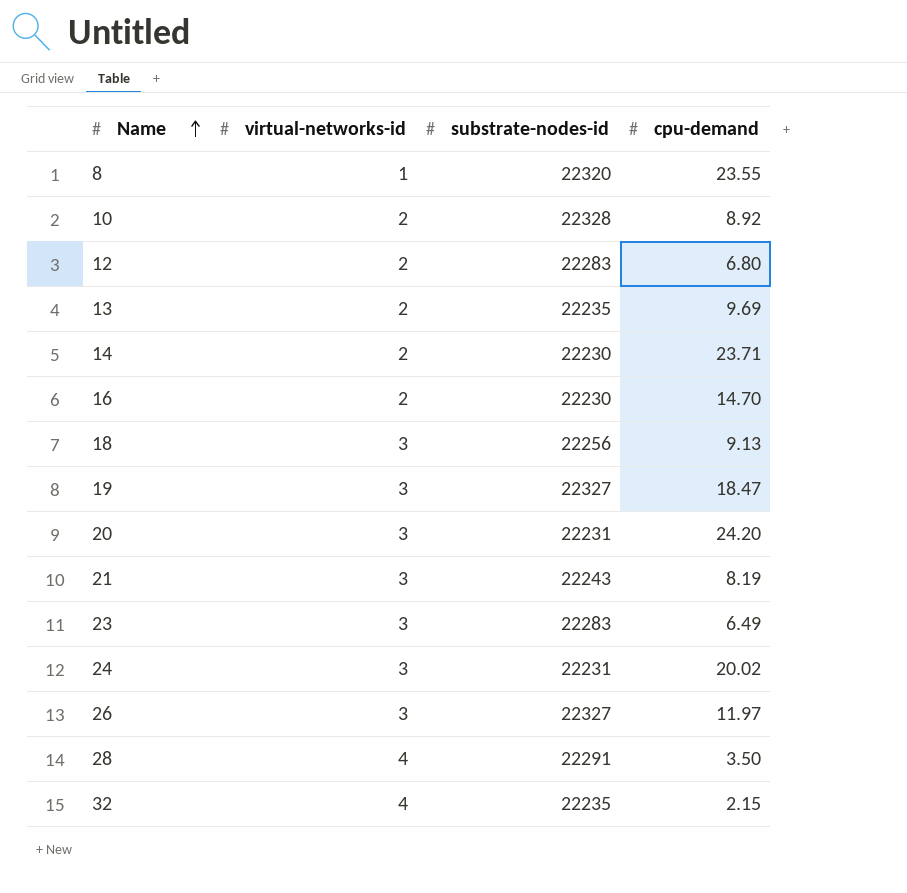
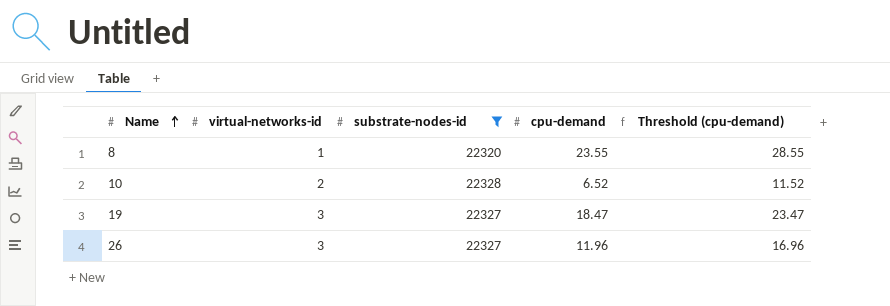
filter: none -> substrate-nodes-id >= 22320
column Threshold (cpu-demand) | formula: none -> [cpu-demand] + 5
10 | cpu-demand: 8.92 -> 6.52
26 | cpu-demand: 11.97 -> 11.96

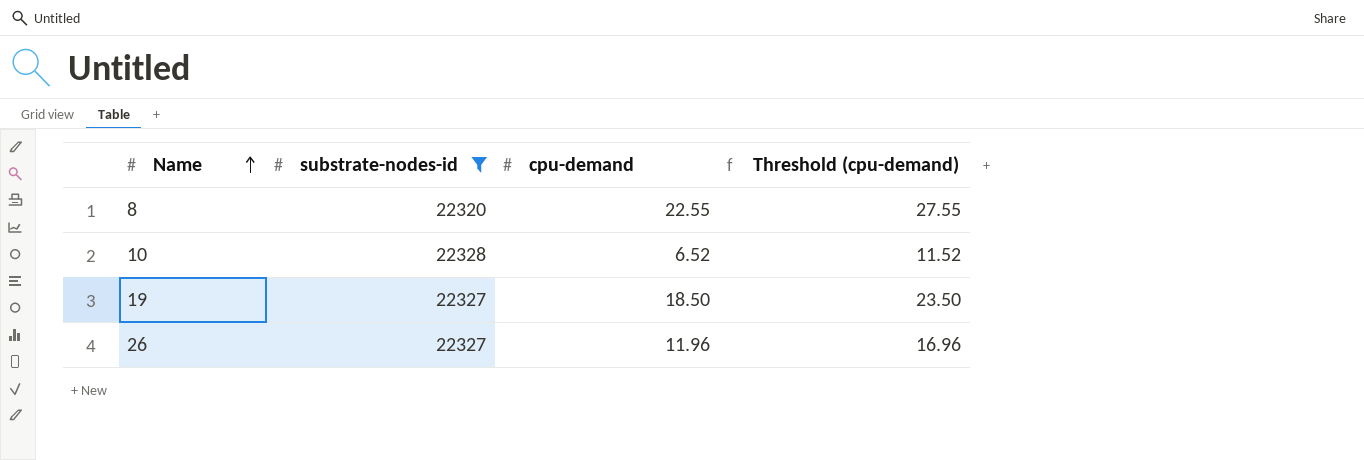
column virtual-networks-id | position: 2 -> none
8 | cpu-demand: 23.55 -> 22.55
8 | Threshold (cpu-demand): 28.55 -> 27.55
19 | cpu-demand: 18.47 -> 18.50
19 | Threshold (cpu-demand): 23.47 -> 23.50

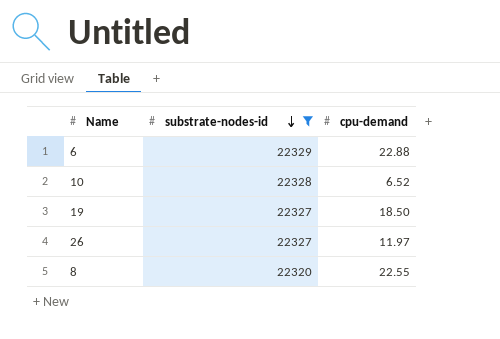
row order: Name ascending -> substrate-nodes-id descending
column Threshold (cpu-demand) | formula: [cpu-demand] + 5 -> none
row 6: none -> 22329 | 22.88
26 | cpu-demand: 11.96 -> 11.97

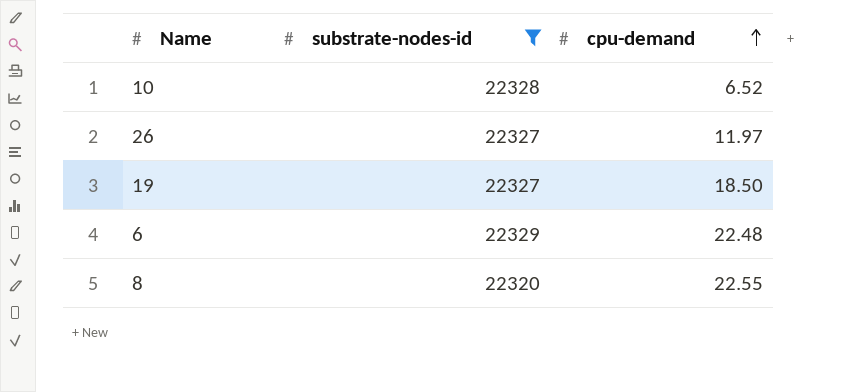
row order: substrate-nodes-id descending -> cpu-demand ascending
6 | cpu-demand: 22.88 -> 22.48

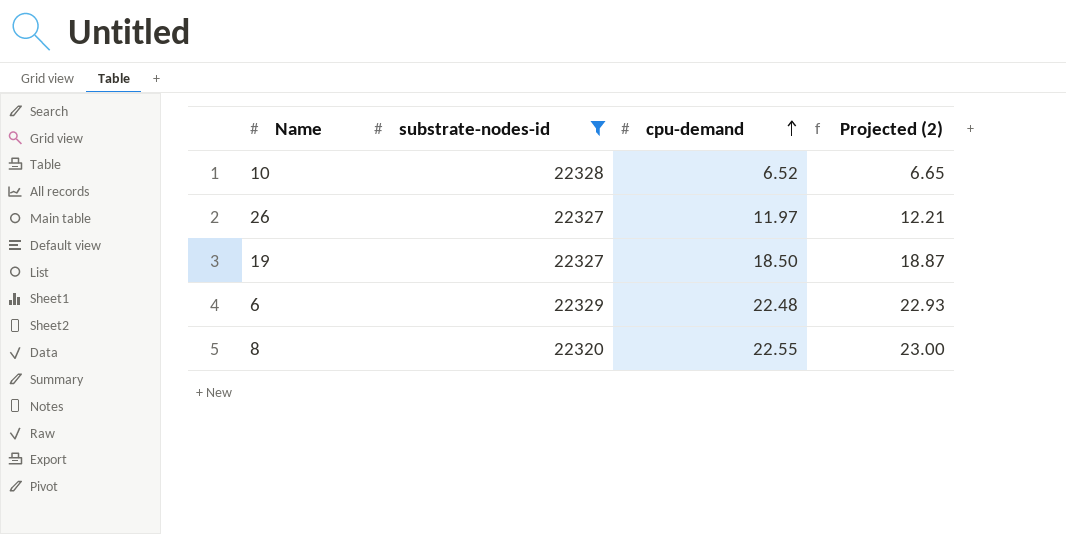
column Projected (2) | formula: none -> [cpu-demand] * 1.02

